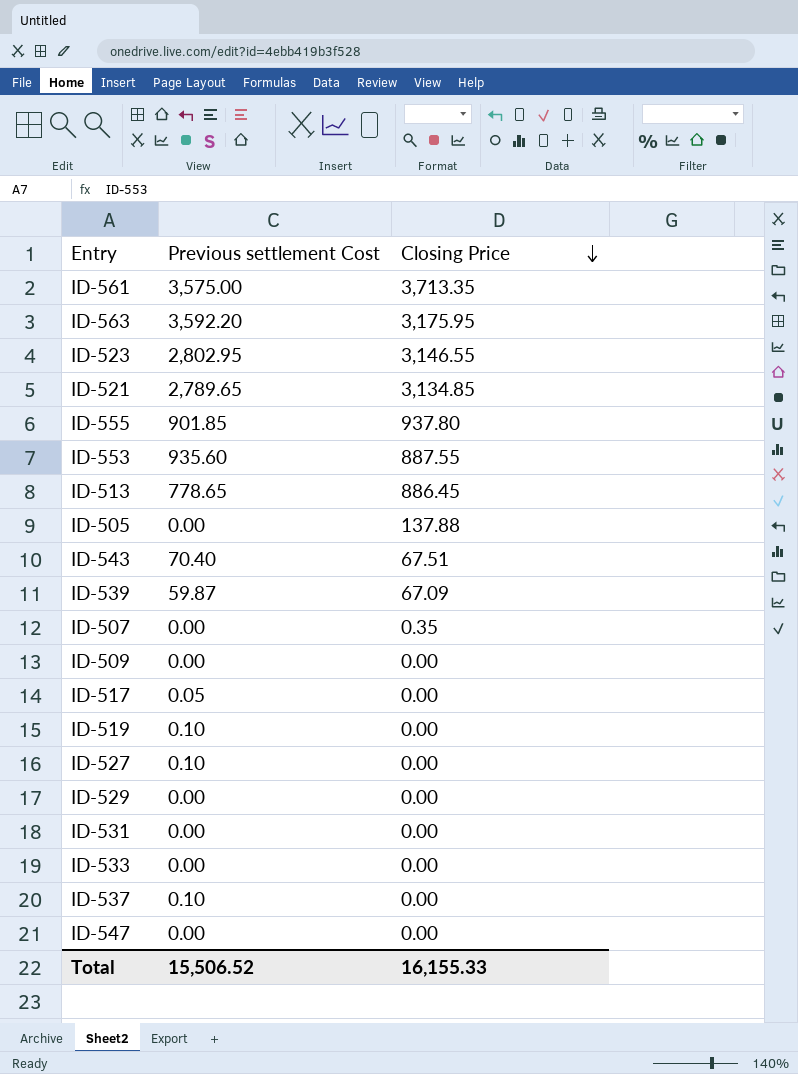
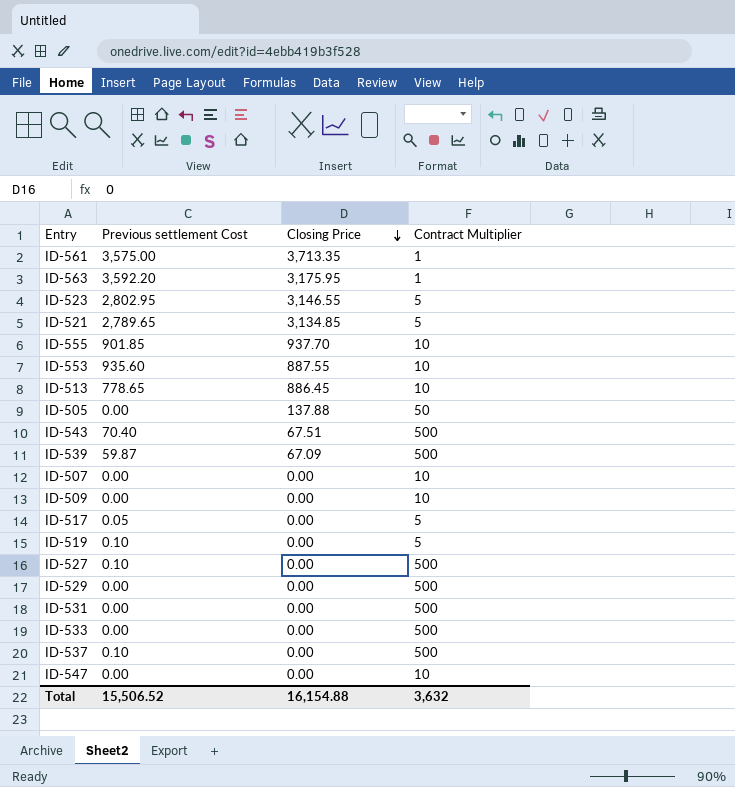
column Contract Multiplier | position: none -> 4
ID-555 | Closing Price: 937.80 -> 937.70
ID-507 | Closing Price: 0.35 -> 0.00
Total | Closing Price: 16,155.33 -> 16,154.88

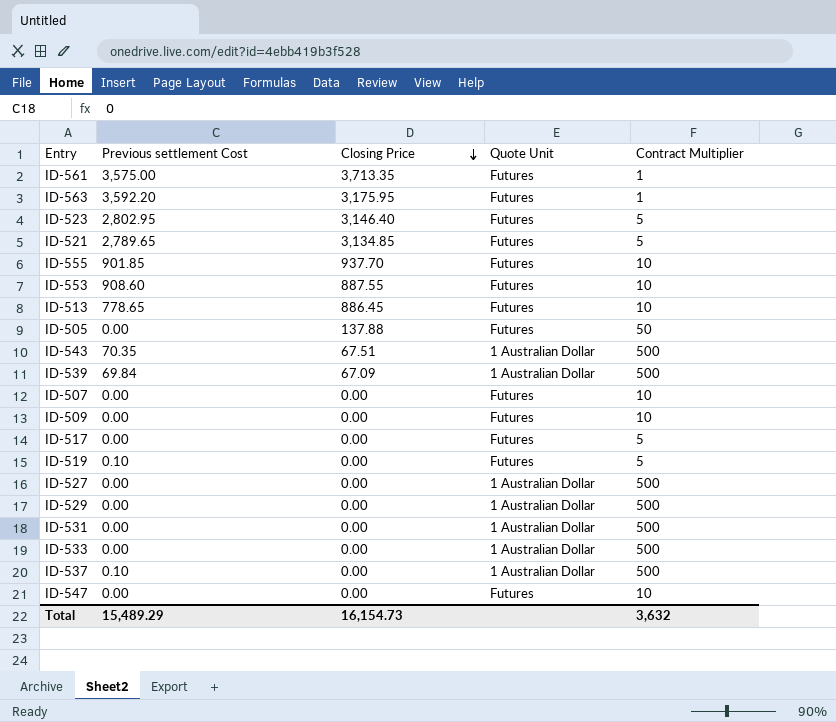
column Quote Unit | position: none -> 4
ID-523 | Closing Price: 3,146.55 -> 3,146.40
ID-553 | Previous settlement Cost: 935.60 -> 908.60
ID-543 | Previous settlement Cost: 70.40 -> 70.35
ID-539 | Previous settlement Cost: 59.87 -> 69.84
ID-517 | Previous settlement Cost: 0.05 -> 0.00
ID-527 | Previous settlement Cost: 0.10 -> 0.00
Total | Previous settlement Cost: 15,506.52 -> 15,489.29
Total | Closing Price: 16,154.88 -> 16,154.73

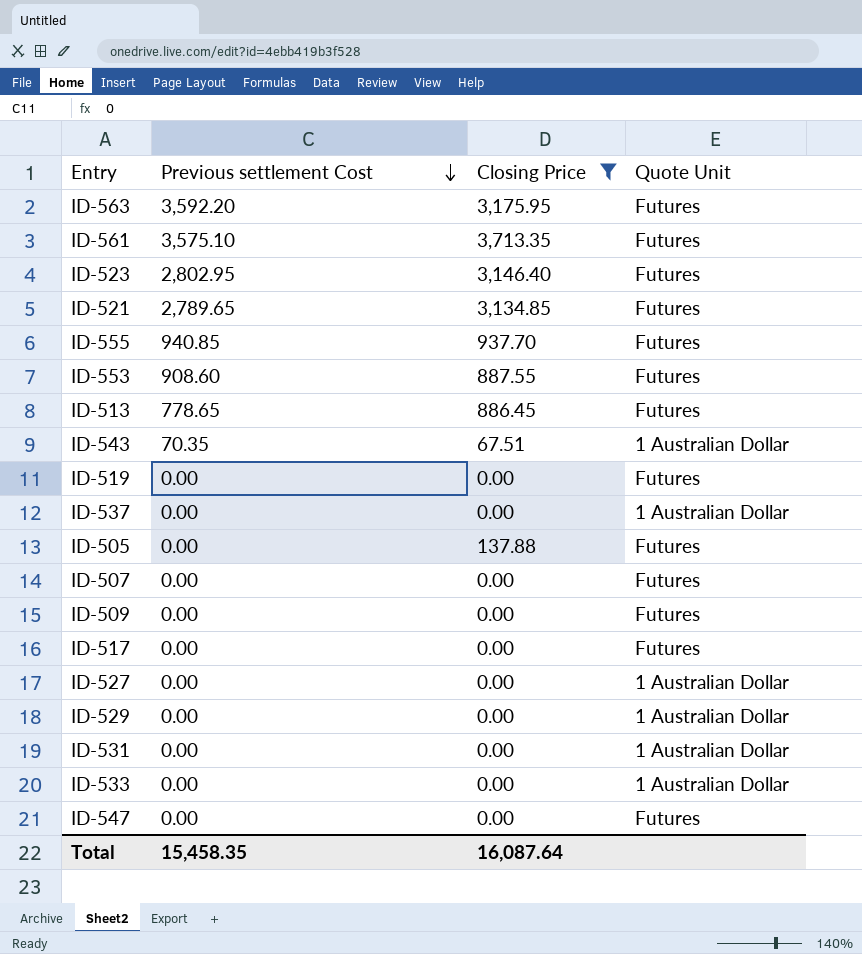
filter: none -> Closing Price != 67.09
row order: Closing Price descending -> Previous settlement Cost descending
column Contract Multiplier | position: 5 -> none
ID-561 | Previous settlement Cost: 3,575.00 -> 3,575.10
ID-555 | Previous settlement Cost: 901.85 -> 940.85
ID-519 | Previous settlement Cost: 0.10 -> 0.00
ID-537 | Previous settlement Cost: 0.10 -> 0.00
Total | Previous settlement Cost: 15,489.29 -> 15,458.35
Total | Closing Price: 16,154.73 -> 16,087.64

